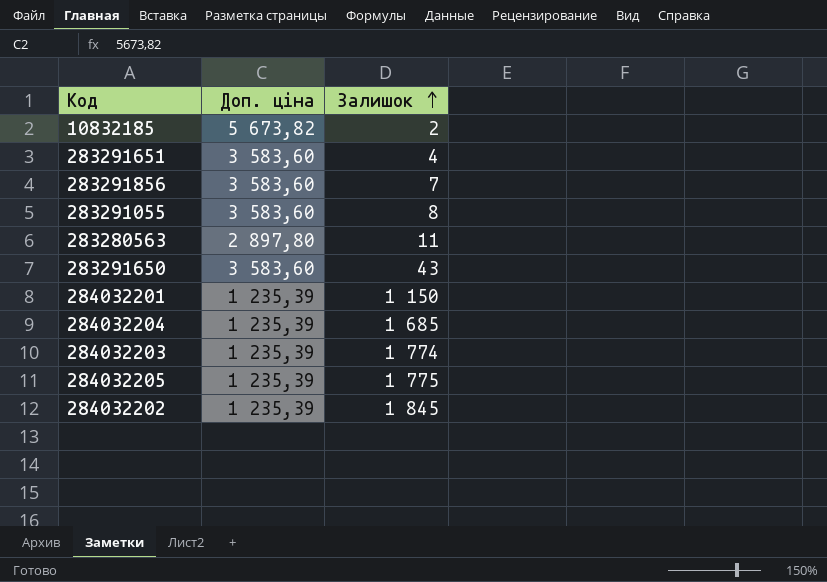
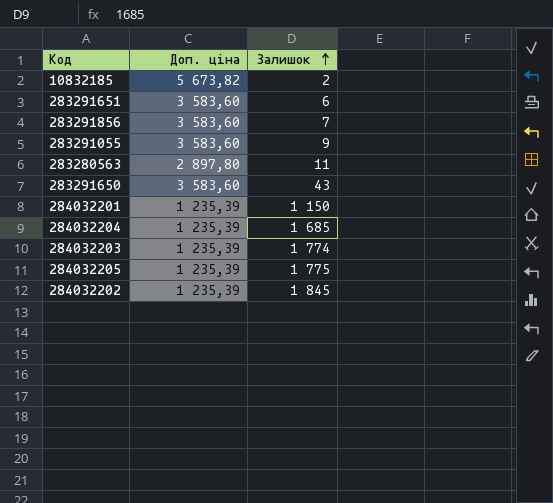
283291651 | Залишок: 4 -> 6
283291055 | Залишок: 8 -> 9

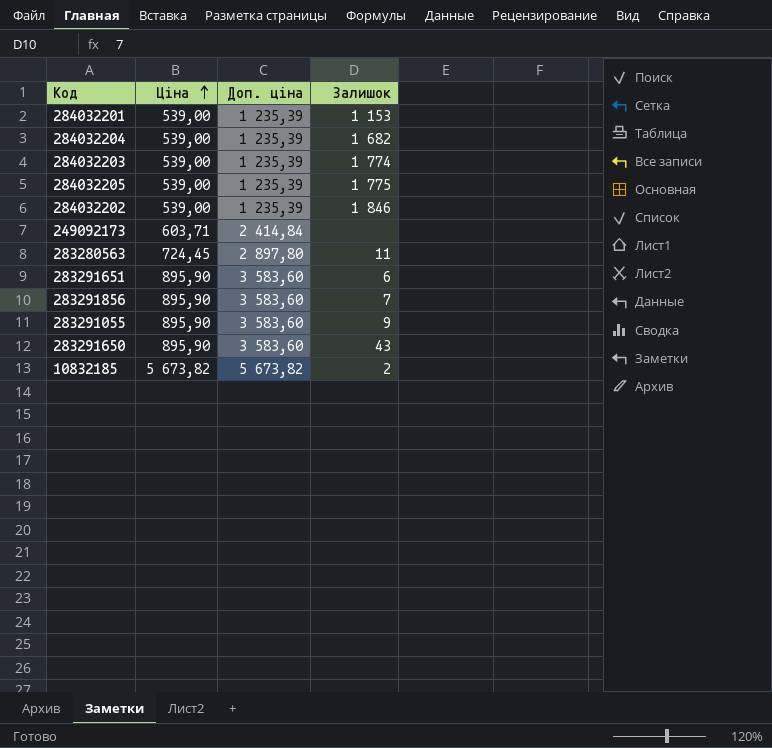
row order: Залишок ascending -> Ціна ascending
column Ціна | position: none -> 2
284032201 | Залишок: 1 150 -> 1 153
284032204 | Залишок: 1 685 -> 1 682
284032202 | Залишок: 1 845 -> 1 846
row 249092173: none -> 603,71 | 2 414,84 | none

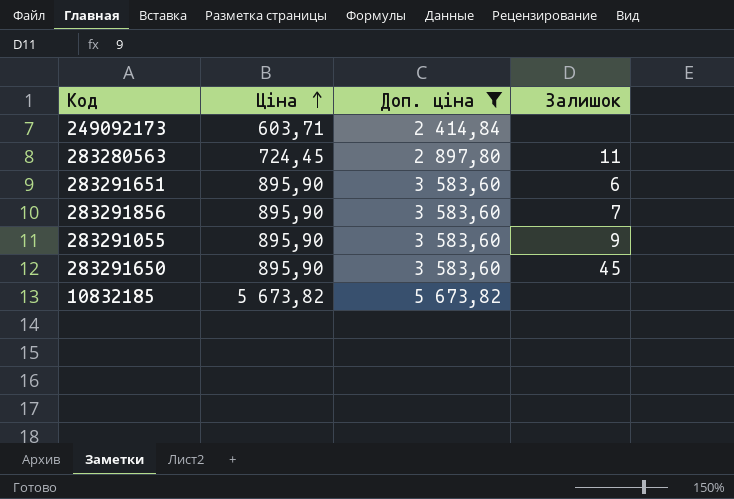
filter: none -> Доп. ціна != 1 235,39
283291650 | Залишок: 43 -> 45
10832185 | Залишок: 2 -> none

